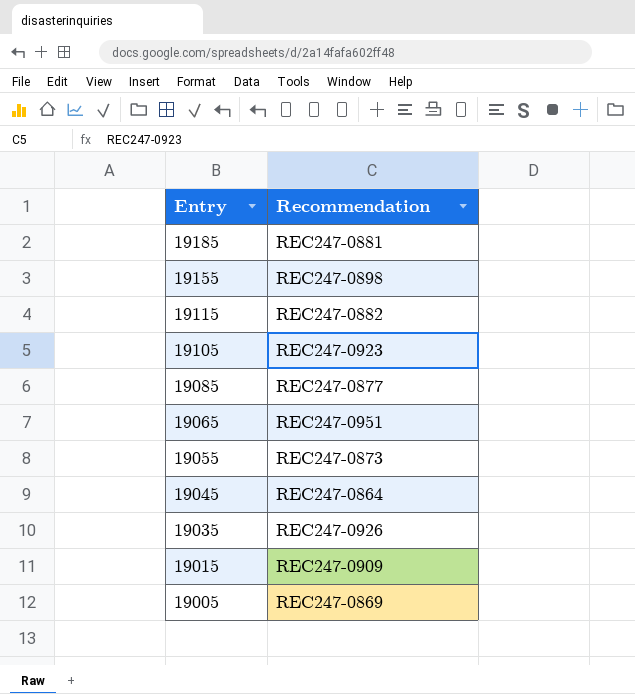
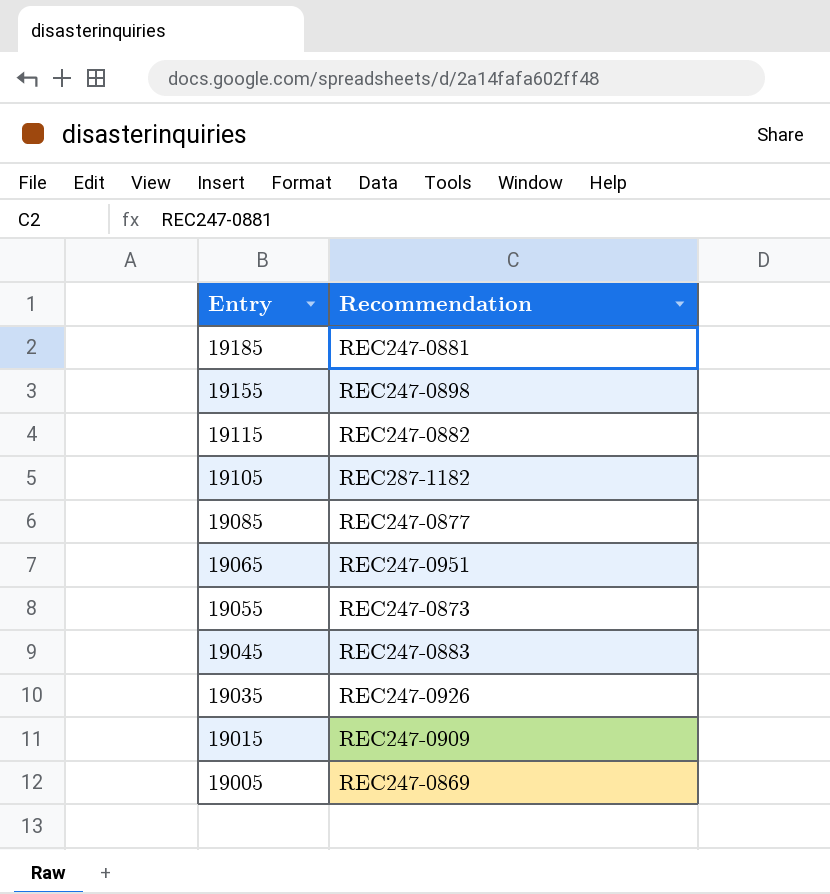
19105 | Recommendation: REC247-0923 -> REC287-1182
19045 | Recommendation: REC247-0864 -> REC247-0883

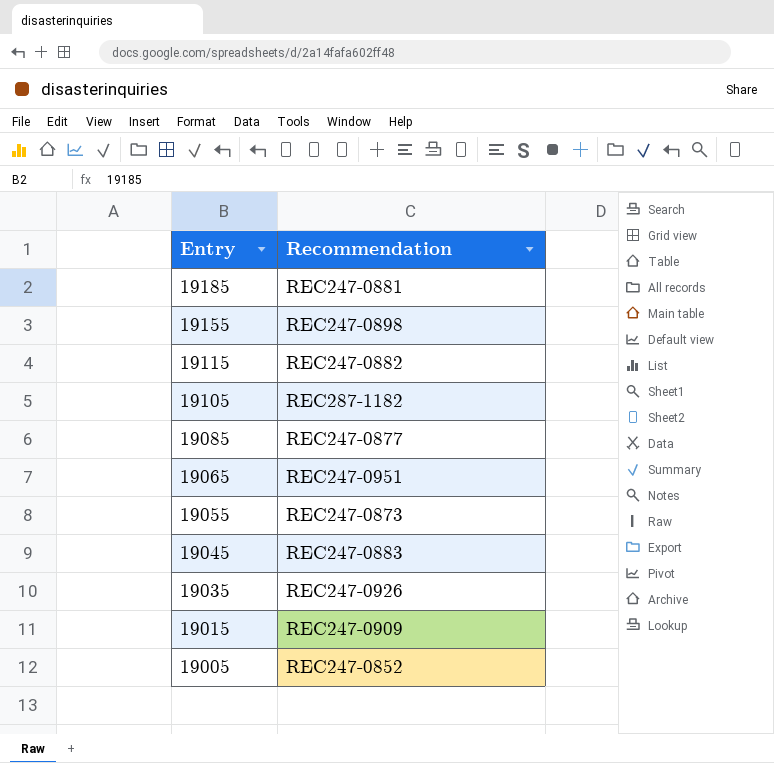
19005 | Recommendation: REC247-0869 -> REC247-0852

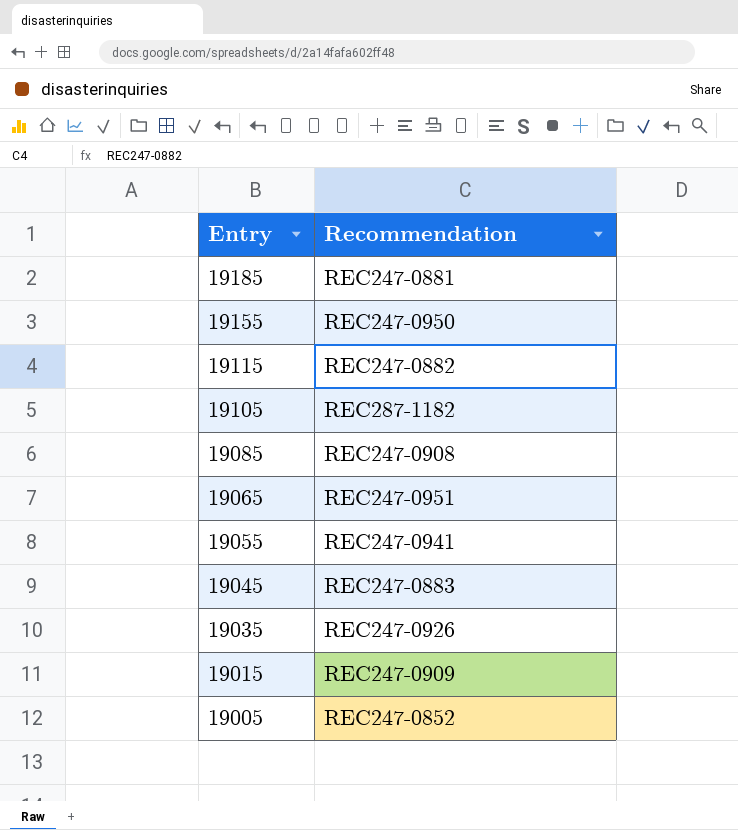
19155 | Recommendation: REC247-0898 -> REC247-0950
19085 | Recommendation: REC247-0877 -> REC247-0908
19055 | Recommendation: REC247-0873 -> REC247-0941

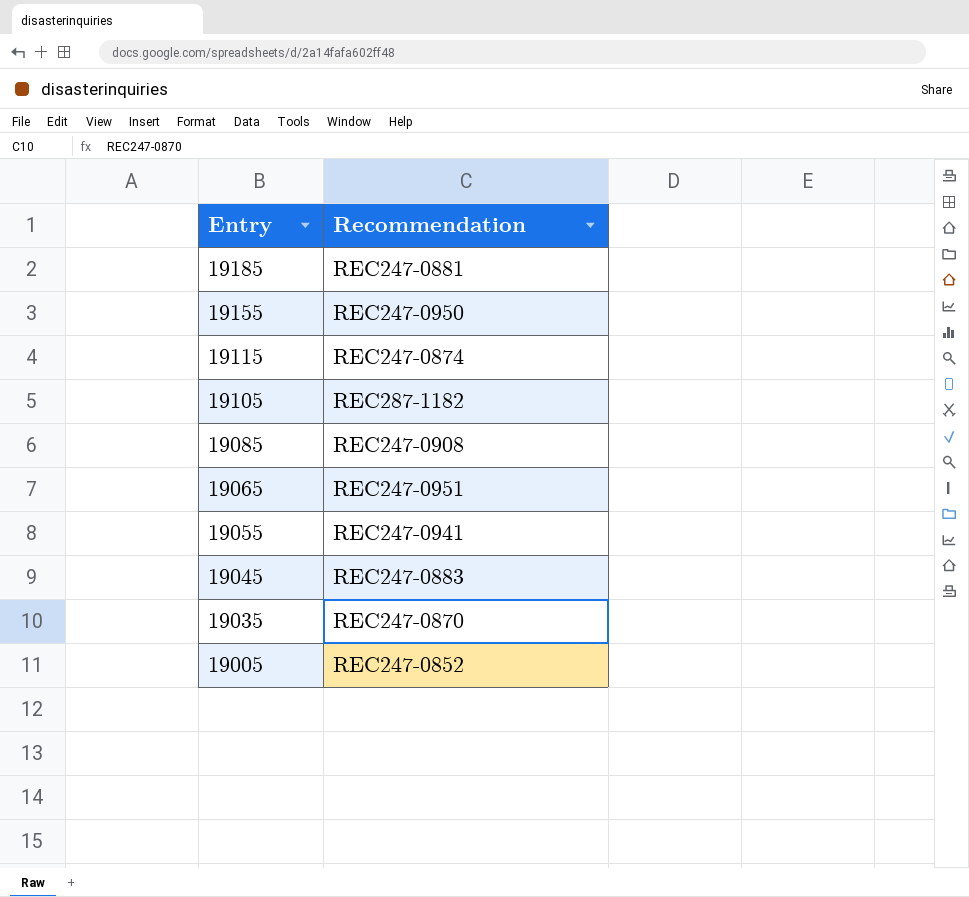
row 19015: REC247-0909 -> none
19115 | Recommendation: REC247-0882 -> REC247-0874
19035 | Recommendation: REC247-0926 -> REC247-0870

